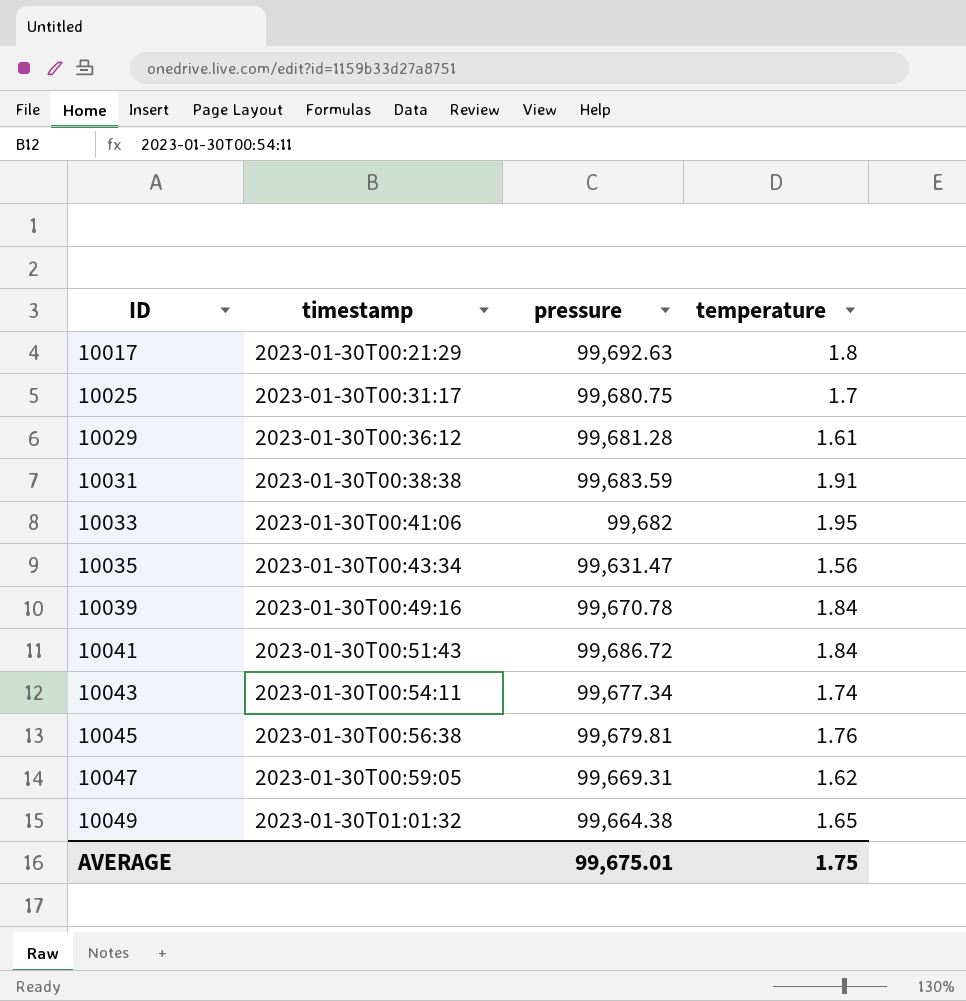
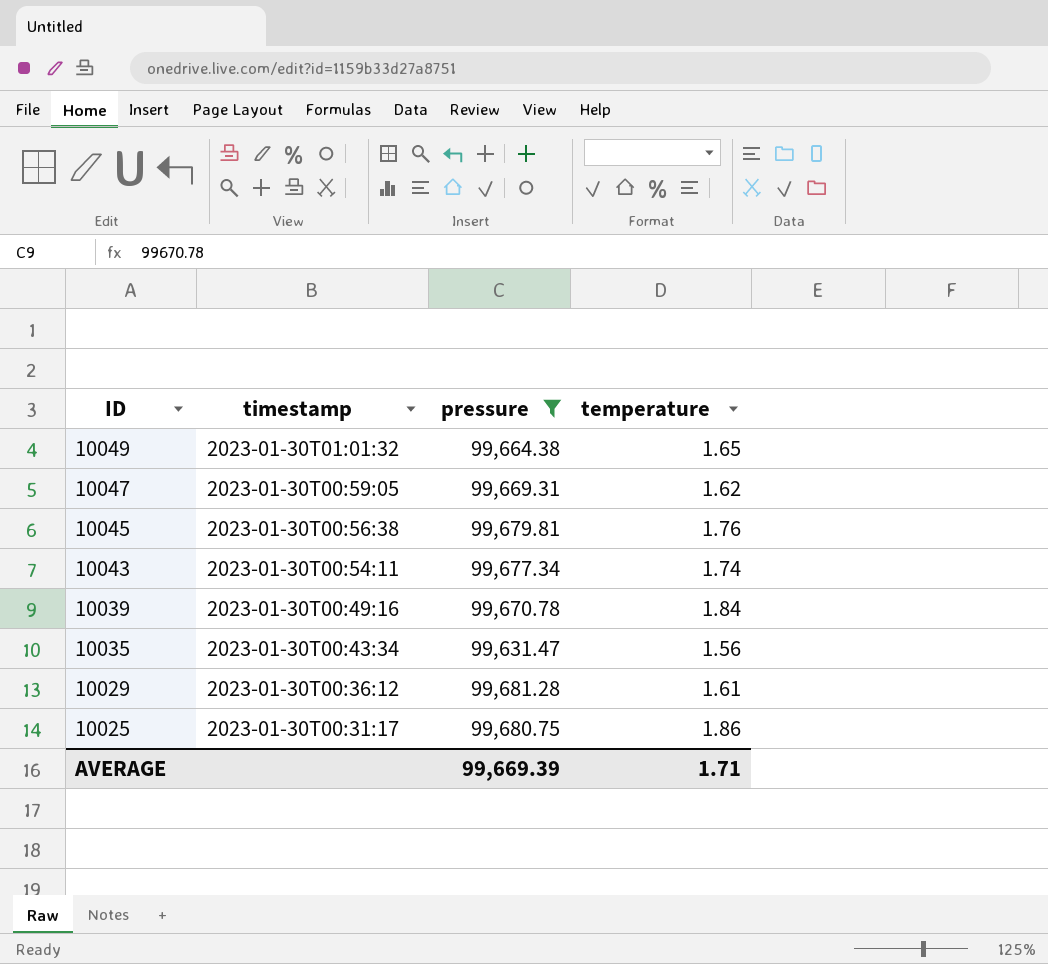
filter: none -> pressure <= 99,681.28
row order: ID ascending -> ID descending
10025 | temperature: 1.7 -> 1.86
AVERAGE | pressure: 99,675.01 -> 99,669.39
AVERAGE | temperature: 1.75 -> 1.71

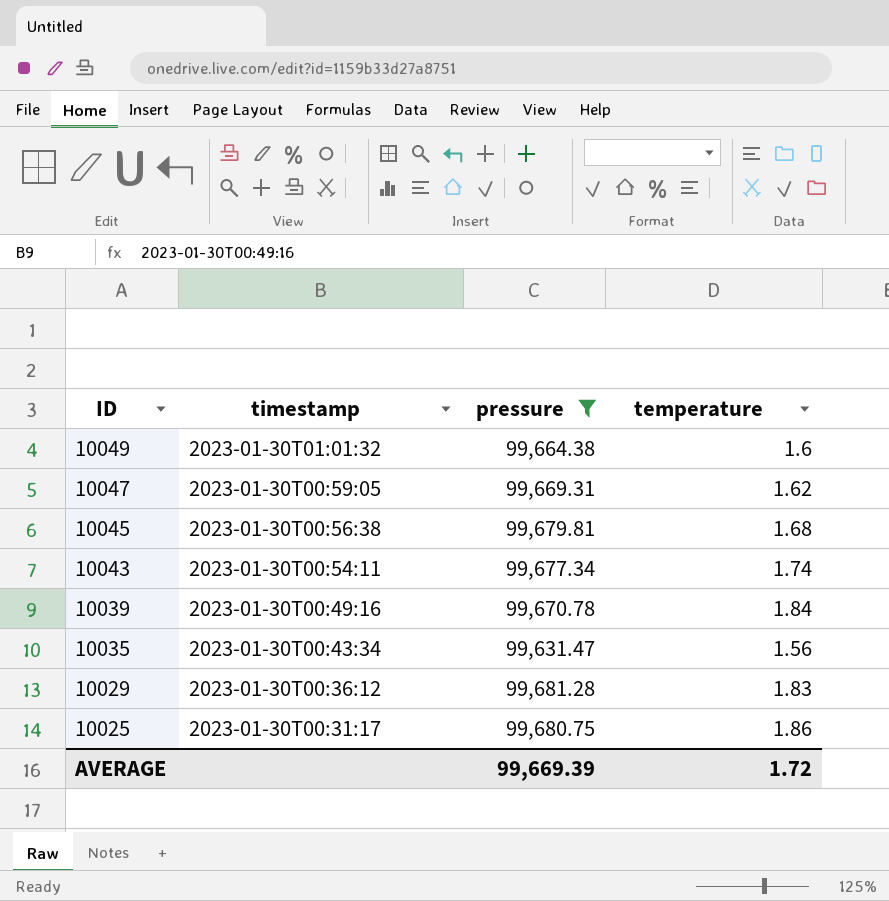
10049 | temperature: 1.65 -> 1.6
10045 | temperature: 1.76 -> 1.68
10029 | temperature: 1.61 -> 1.83
AVERAGE | temperature: 1.71 -> 1.72

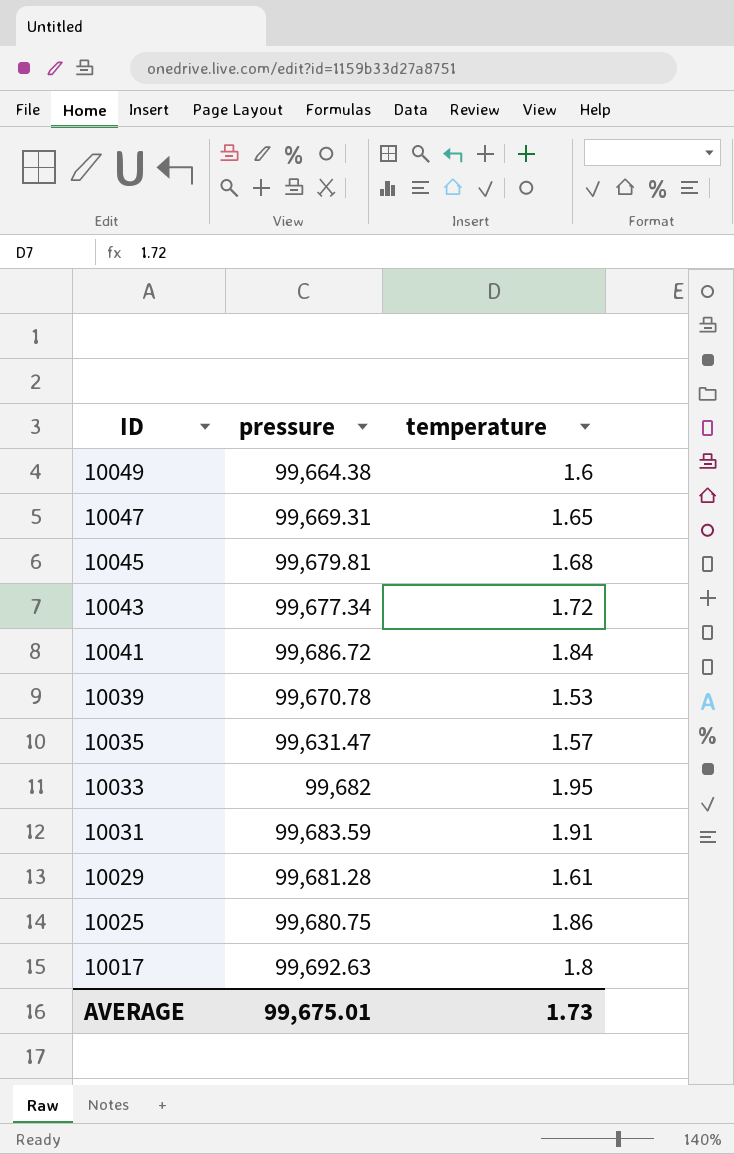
filter: pressure <= 99,681.28 -> none
column timestamp | position: 2 -> none
10047 | temperature: 1.62 -> 1.65
10043 | temperature: 1.74 -> 1.72
10039 | temperature: 1.84 -> 1.53
10035 | temperature: 1.56 -> 1.57
10029 | temperature: 1.83 -> 1.61
AVERAGE | pressure: 99,669.39 -> 99,675.01
AVERAGE | temperature: 1.72 -> 1.73

